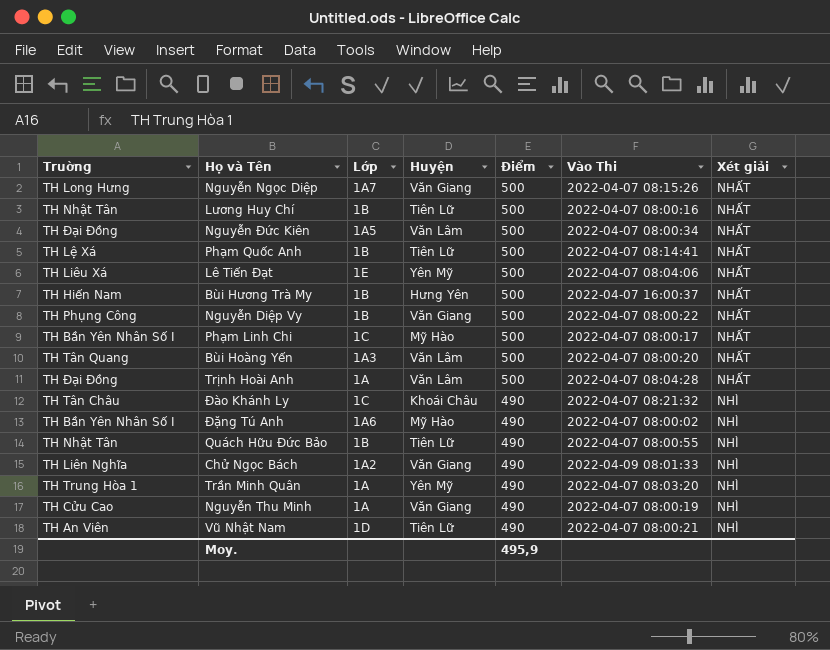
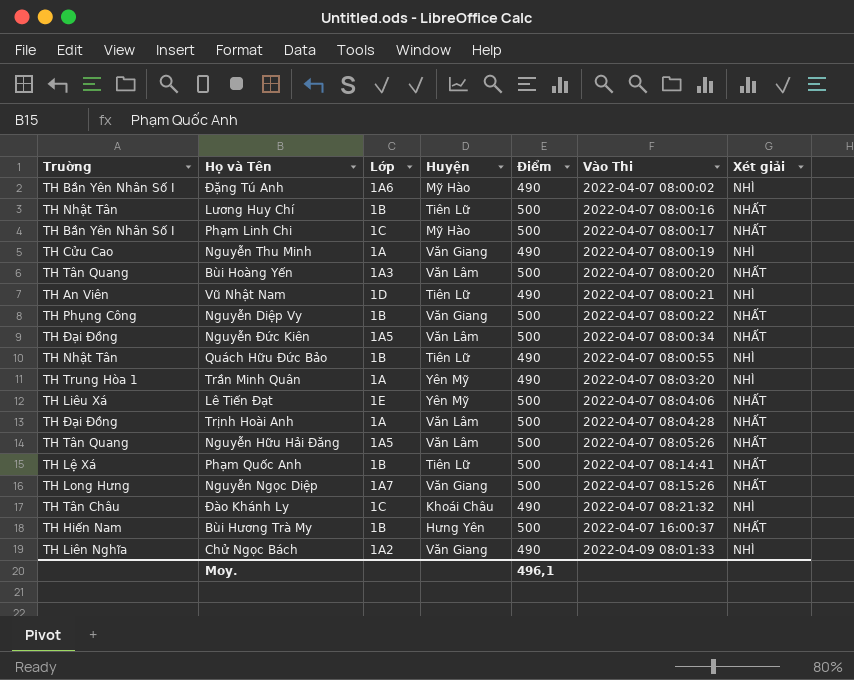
row order: Điểm descending -> Vào Thi ascending
row Nguyễn Hữu Hải Đăng: none -> TH Tân Quang | 1A5 | Văn Lâm | 500 | 2022-04-07 08:05:26 | NHẤT
Moy. | Điểm: 495,9 -> 496,1

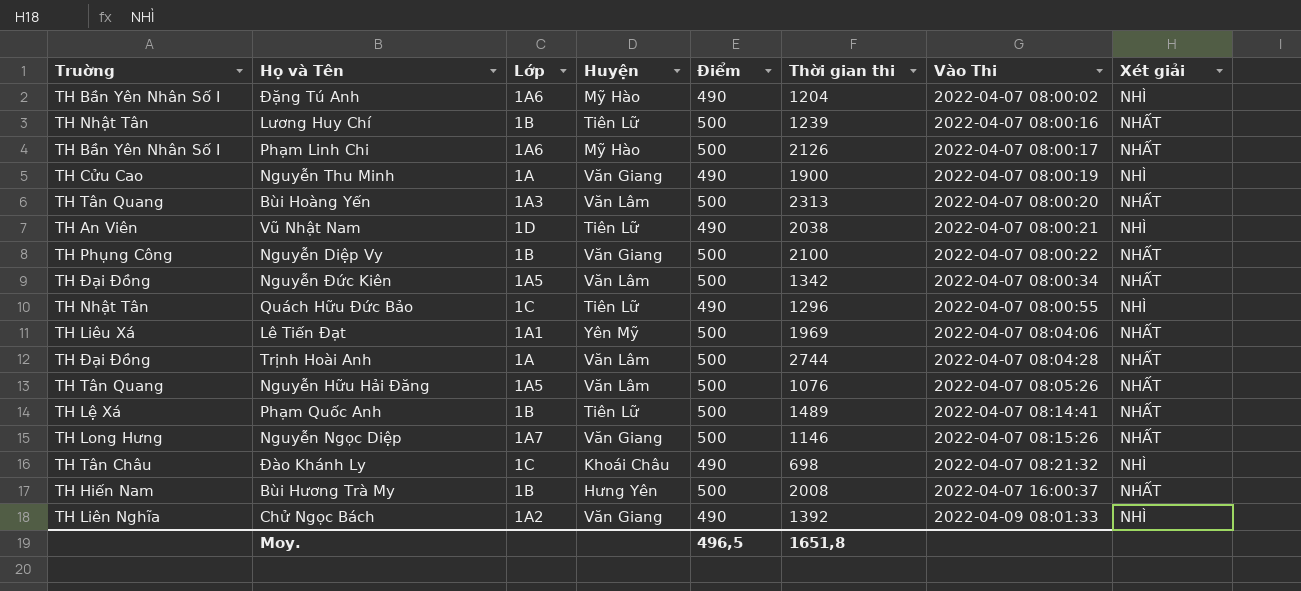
column Thời gian thi | position: none -> 6
row Trần Minh Quân: TH Trung Hòa 1 | 1A | Yên Mỹ | 490 | 2022-04-07 08:03:20 | NHÌ -> none
Phạm Linh Chi | Lớp: 1C -> 1A6
Quách Hữu Đức Bảo | Lớp: 1B -> 1C
Lê Tiến Đạt | Lớp: 1E -> 1A1
Moy. | Điểm: 496,1 -> 496,5

